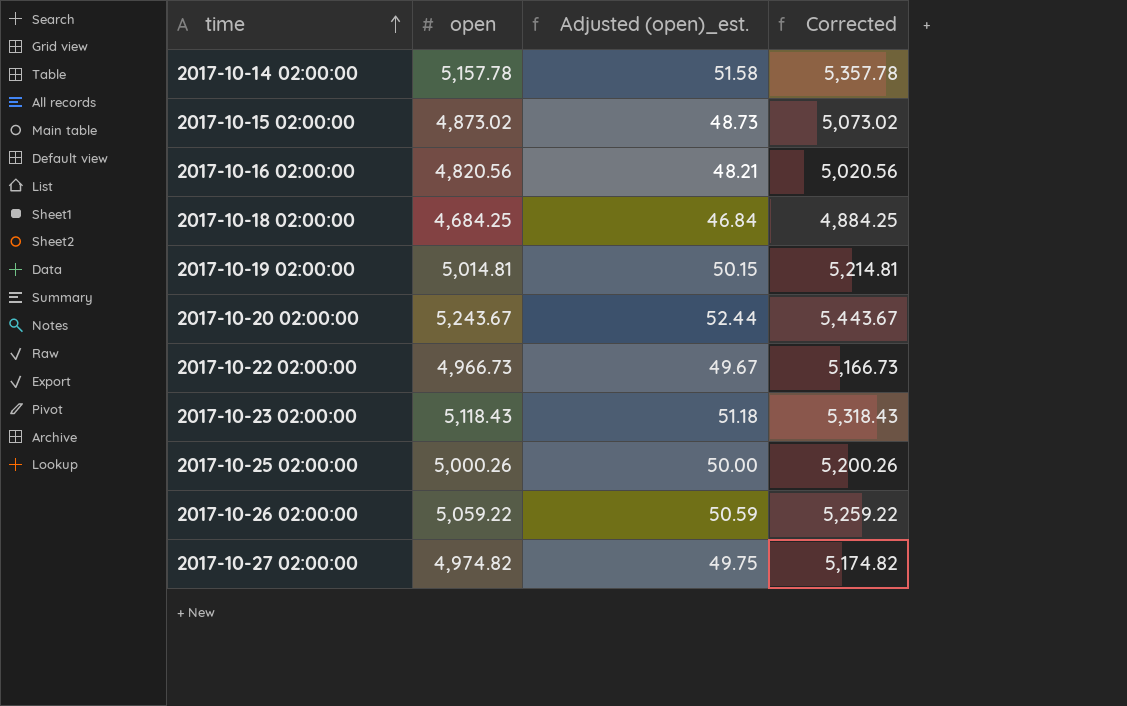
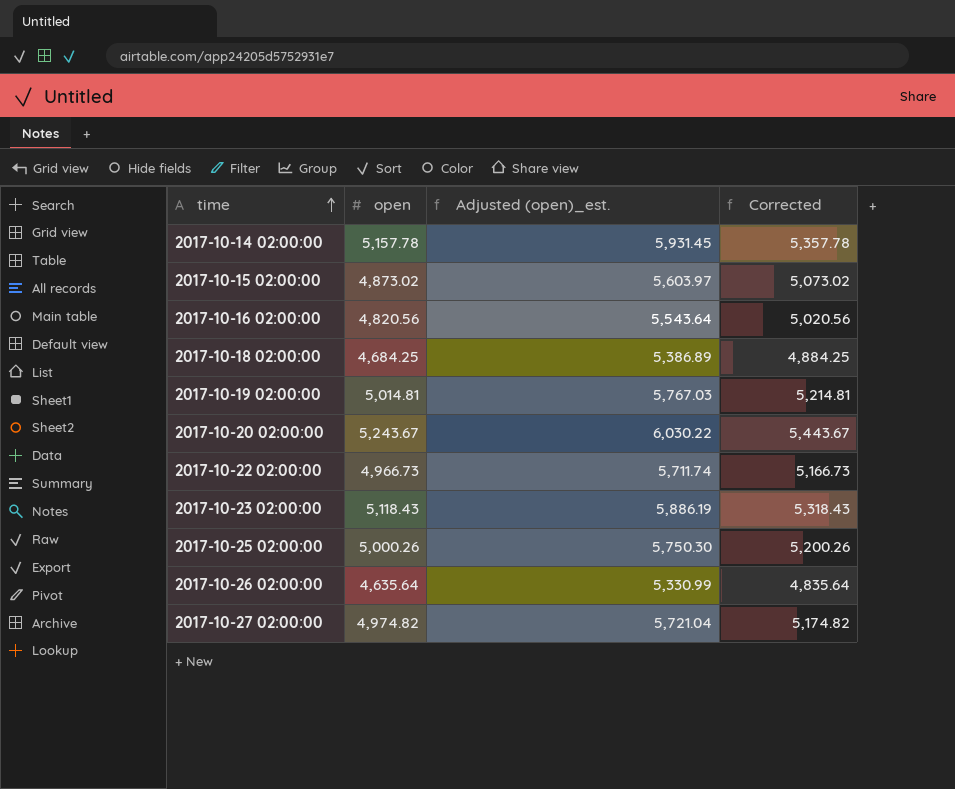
column Adjusted (open)_est. | formula: [open] * 0.01 -> [open] * 1.15
2017-10-26 02:00:00 | open: 5,059.22 -> 4,635.64
2017-10-26 02:00:00 | Corrected: 5,259.22 -> 4,835.64

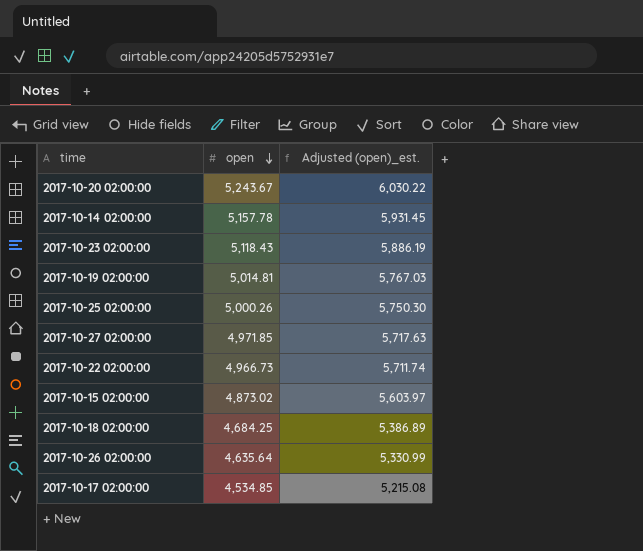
row order: time ascending -> open descending
column Corrected | formula: [open] + 200 -> none
row 2017-10-16 02:00:00: 4,820.56 | 5,543.64 | 5,020.56 -> none
2017-10-27 02:00:00 | open: 4,974.82 -> 4,971.85
2017-10-27 02:00:00 | Adjusted (open)_est.: 5,721.04 -> 5,717.63
row 2017-10-17 02:00:00: none -> 4,534.85 | 5,215.08

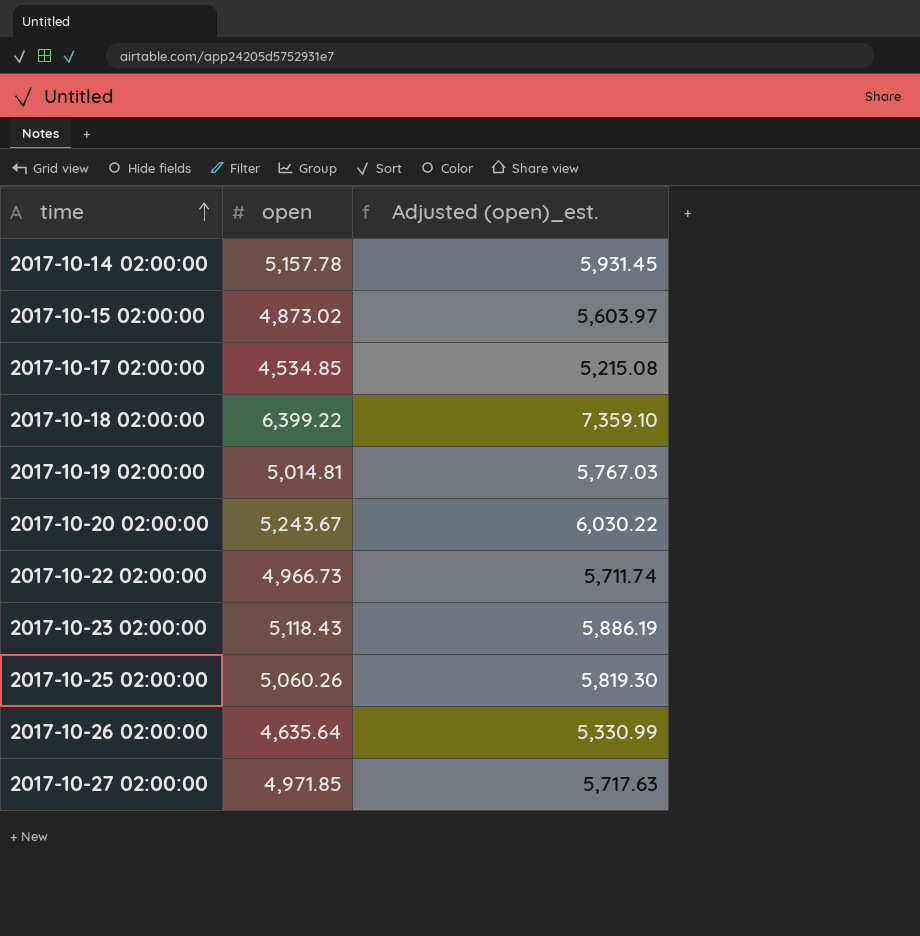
row order: open descending -> time ascending
2017-10-18 02:00:00 | open: 4,684.25 -> 6,399.22
2017-10-18 02:00:00 | Adjusted (open)_est.: 5,386.89 -> 7,359.10
2017-10-25 02:00:00 | open: 5,000.26 -> 5,060.26
2017-10-25 02:00:00 | Adjusted (open)_est.: 5,750.30 -> 5,819.30

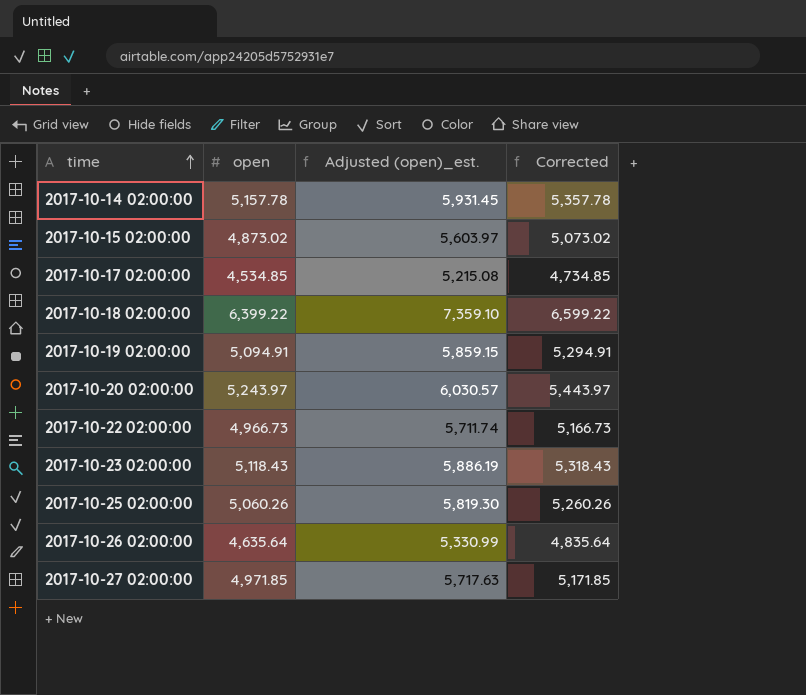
column Corrected | formula: none -> [open] + 200
2017-10-19 02:00:00 | open: 5,014.81 -> 5,094.91
2017-10-19 02:00:00 | Adjusted (open)_est.: 5,767.03 -> 5,859.15
2017-10-20 02:00:00 | open: 5,243.67 -> 5,243.97
2017-10-20 02:00:00 | Adjusted (open)_est.: 6,030.22 -> 6,030.57

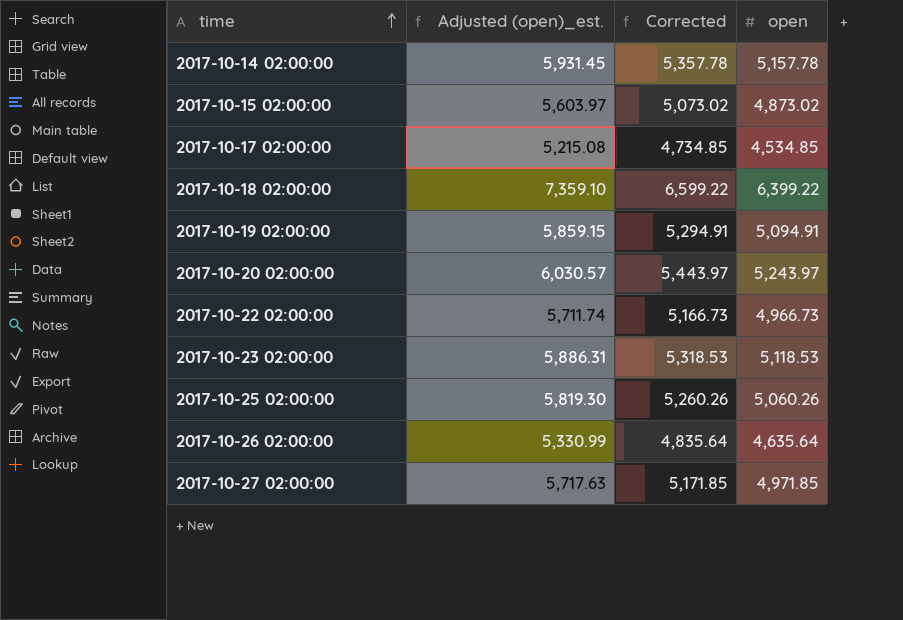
column open | position: 2 -> 4
2017-10-23 02:00:00 | Adjusted (open)_est.: 5,886.19 -> 5,886.31
2017-10-23 02:00:00 | Corrected: 5,318.43 -> 5,318.53
2017-10-23 02:00:00 | open: 5,118.43 -> 5,118.53

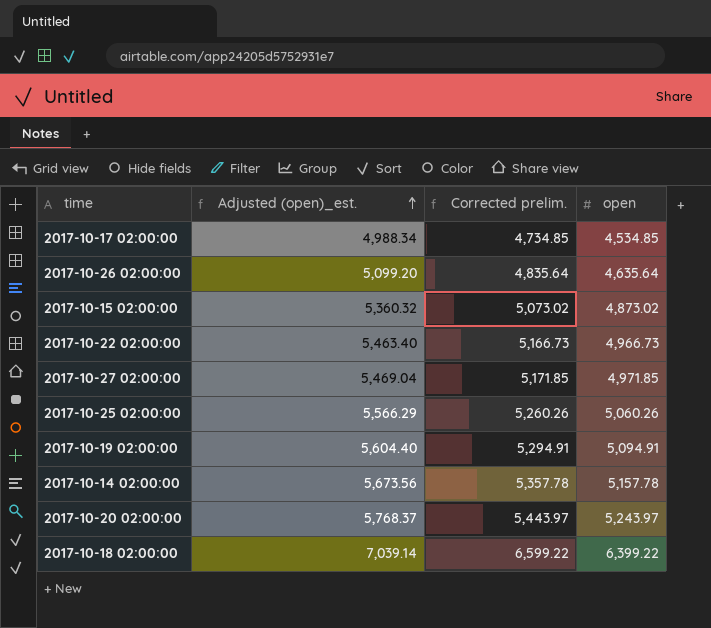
row order: time ascending -> Adjusted (open)_est. ascending
column Adjusted (open)_est. | formula: [open] * 1.15 -> [open] * 1.1
column name: Corrected -> Corrected prelim.
row 2017-10-23 02:00:00: 5,886.31 | 5,318.53 | 5,118.53 -> none

